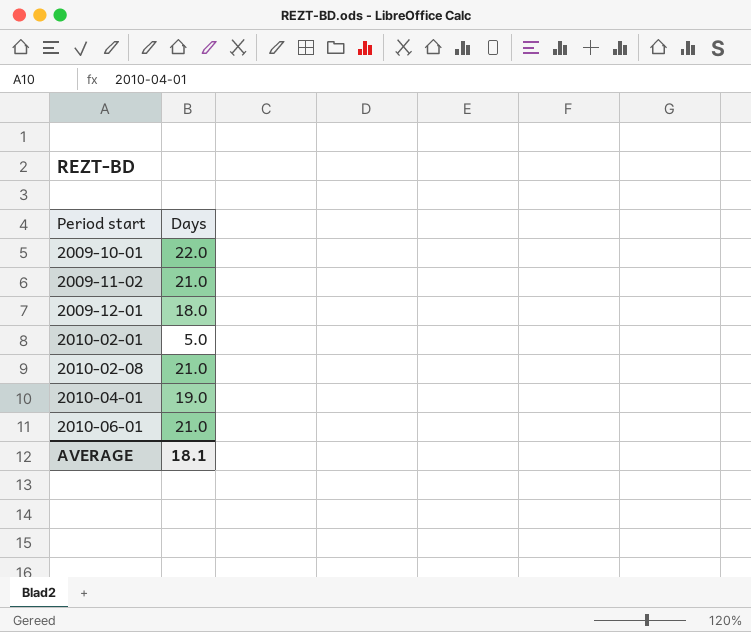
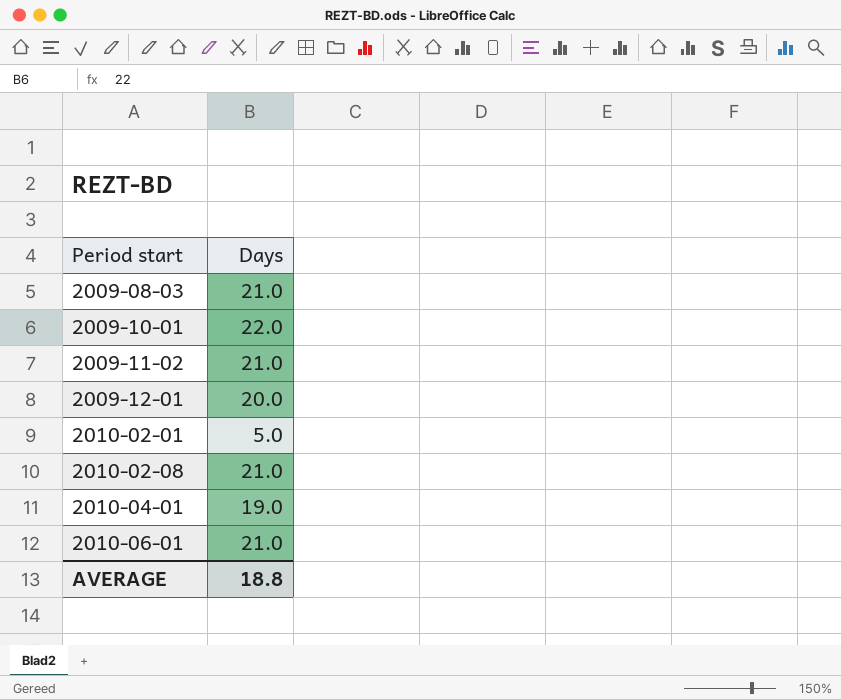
row 2009-08-03: none -> 21.0
2009-12-01 | Days: 18.0 -> 20.0
AVERAGE | Days: 18.1 -> 18.8

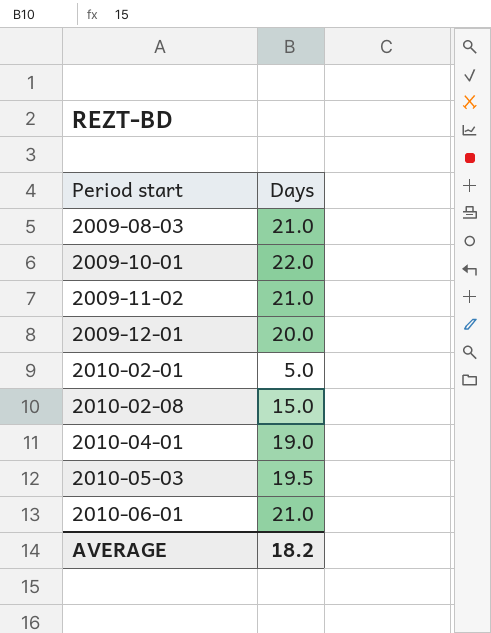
2010-02-08 | Days: 21.0 -> 15.0
row 2010-05-03: none -> 19.5
AVERAGE | Days: 18.8 -> 18.2

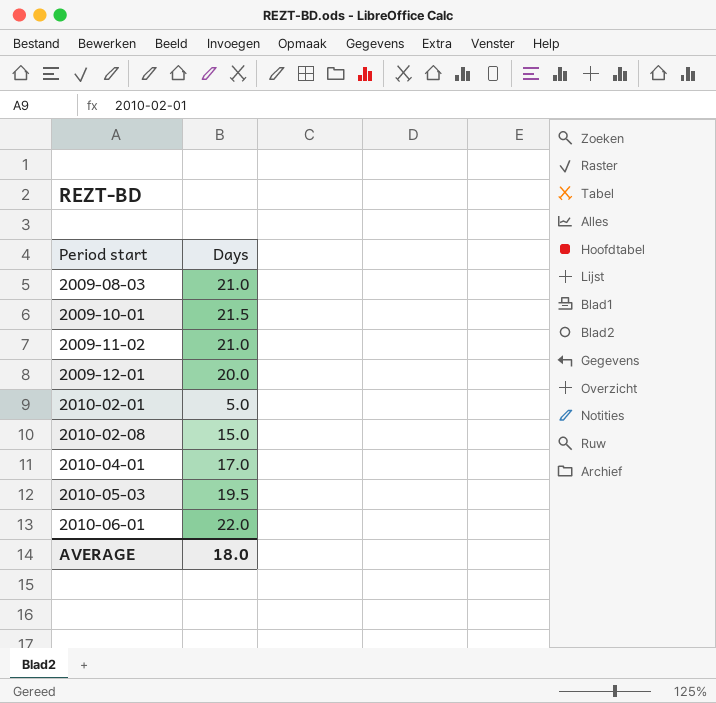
2009-10-01 | Days: 22.0 -> 21.5
2010-04-01 | Days: 19.0 -> 17.0
2010-06-01 | Days: 21.0 -> 22.0
AVERAGE | Days: 18.2 -> 18.0

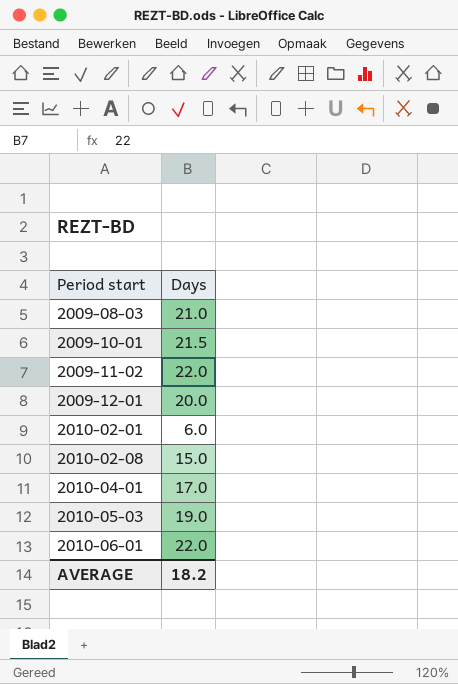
2009-11-02 | Days: 21.0 -> 22.0
2010-02-01 | Days: 5.0 -> 6.0
2010-05-03 | Days: 19.5 -> 19.0
AVERAGE | Days: 18.0 -> 18.2

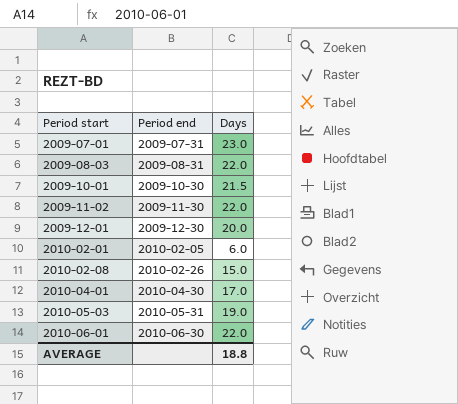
column Period end | position: none -> 2
row 2009-07-01: none -> 2009-07-31 | 23.0
2009-08-03 | Days: 21.0 -> 22.0
AVERAGE | Days: 18.2 -> 18.8

